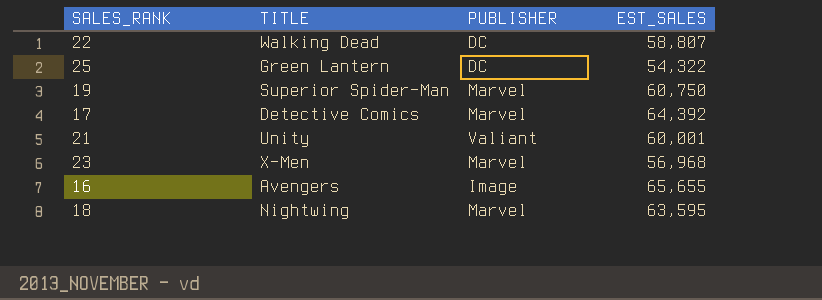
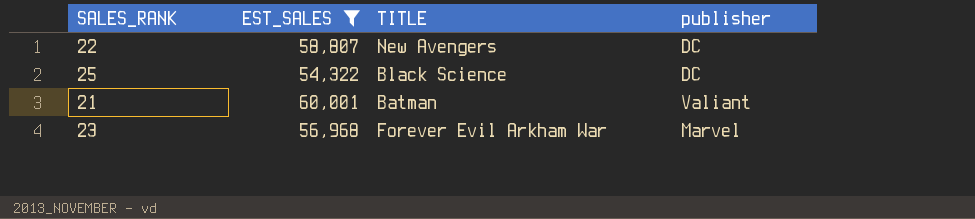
filter: none -> EST_SALES <= 60,001
column EST_SALES | position: 4 -> 2
column name: PUBLISHER -> publisher
22 | TITLE: Walking Dead -> New Avengers
25 | TITLE: Green Lantern -> Black Science
21 | TITLE: Unity -> Batman
23 | TITLE: X-Men -> Forever Evil Arkham War

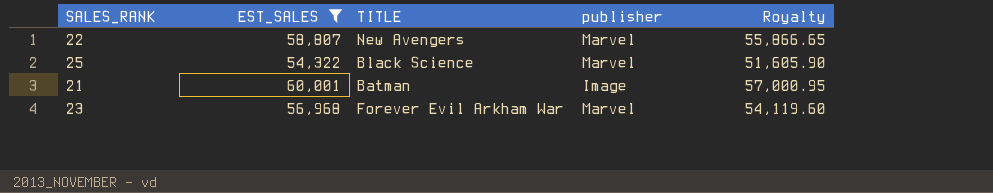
column Royalty | formula: none -> [EST_SALES] * 0.95
22 | publisher: DC -> Marvel
25 | publisher: DC -> Marvel
21 | publisher: Valiant -> Image

